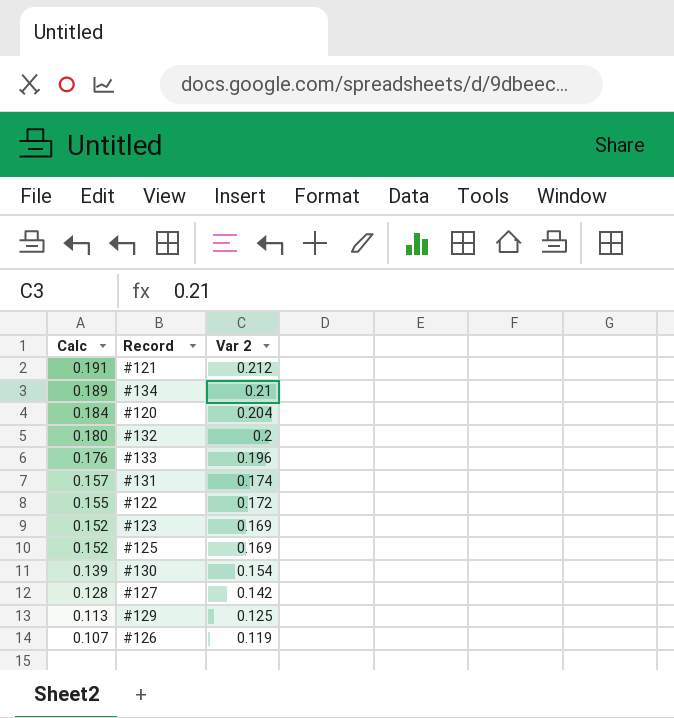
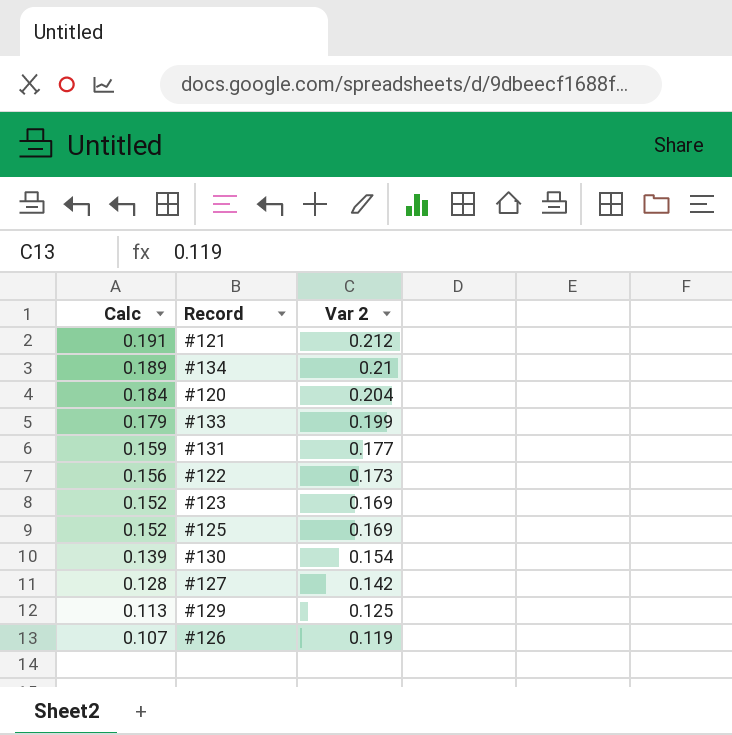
row #132: 0.180 | 0.2 -> none
#133 | Calc: 0.176 -> 0.179
#133 | Var 2: 0.196 -> 0.199
#131 | Calc: 0.157 -> 0.159
#131 | Var 2: 0.174 -> 0.177
#122 | Calc: 0.155 -> 0.156
#122 | Var 2: 0.172 -> 0.173

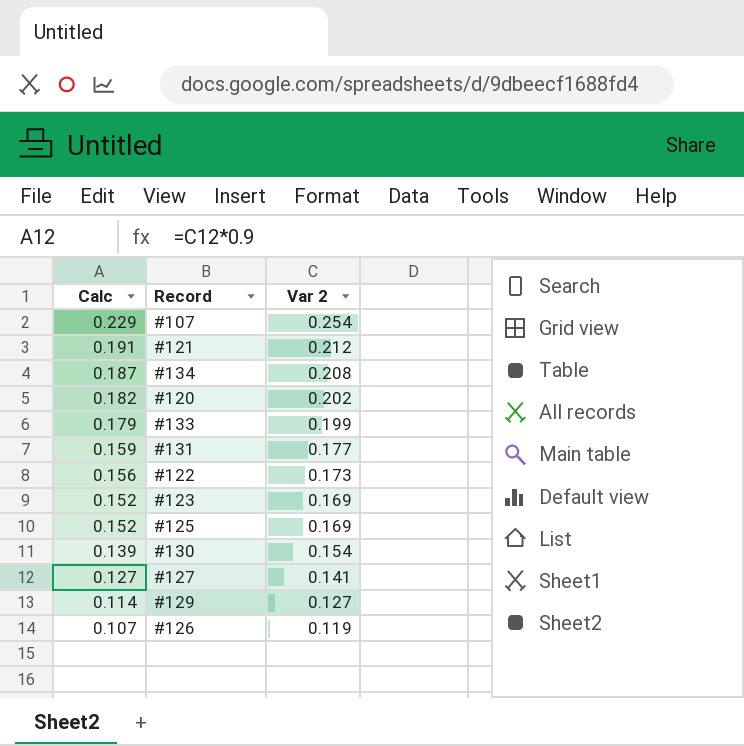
row #107: none -> 0.229 | 0.254
#134 | Calc: 0.189 -> 0.187
#134 | Var 2: 0.21 -> 0.208
#120 | Calc: 0.184 -> 0.182
#120 | Var 2: 0.204 -> 0.202
#127 | Calc: 0.128 -> 0.127
#127 | Var 2: 0.142 -> 0.141
#129 | Calc: 0.113 -> 0.114
#129 | Var 2: 0.125 -> 0.127

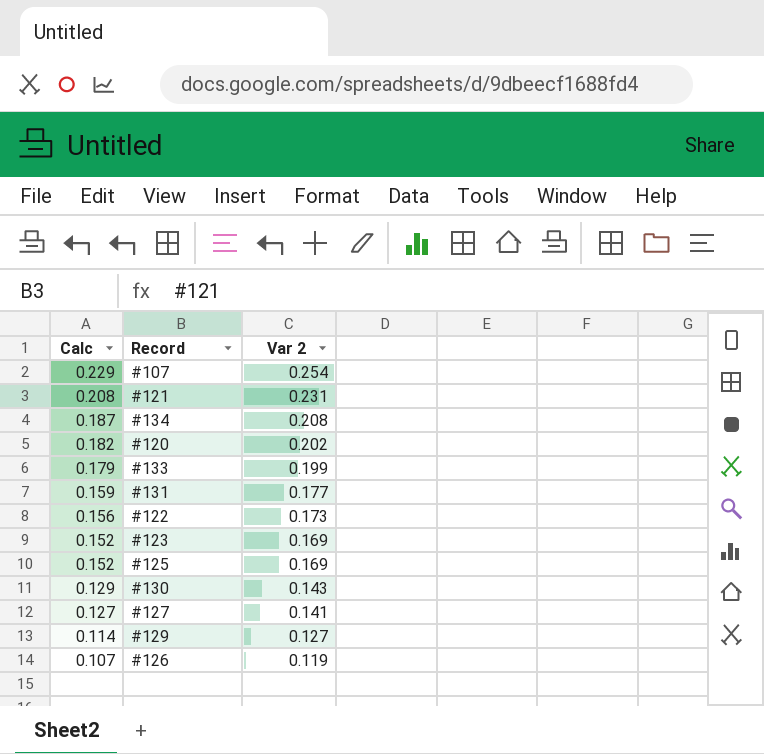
#121 | Calc: 0.191 -> 0.208
#121 | Var 2: 0.212 -> 0.231
#130 | Calc: 0.139 -> 0.129
#130 | Var 2: 0.154 -> 0.143

